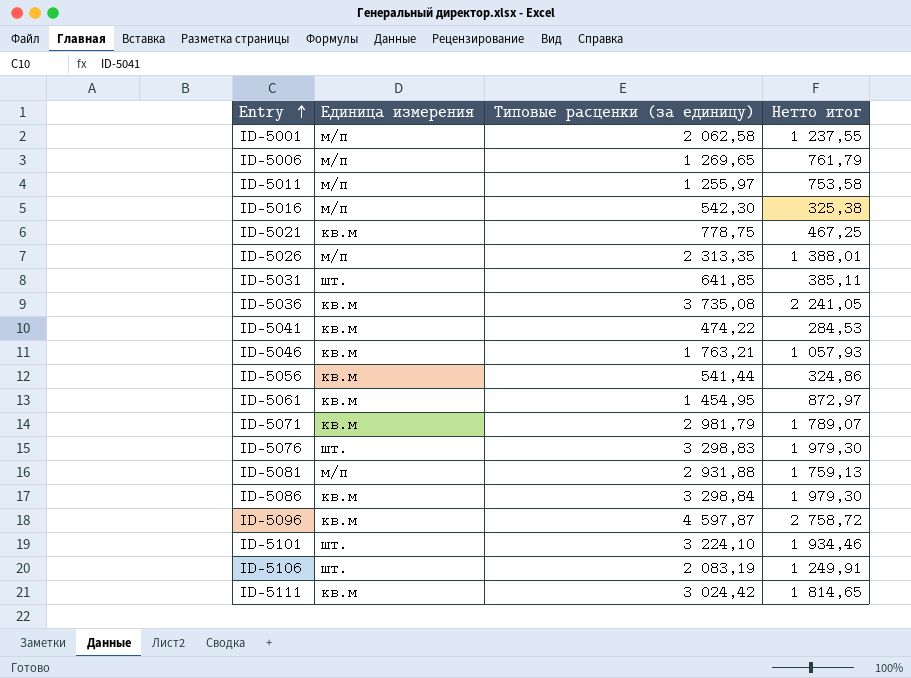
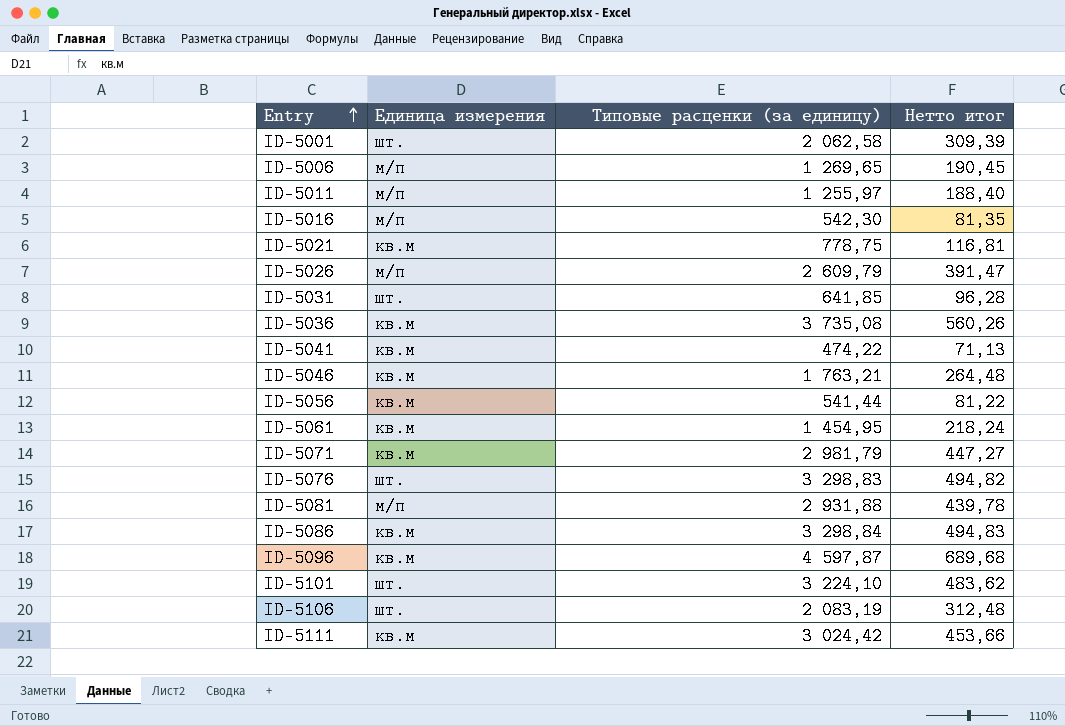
column Нетто итог | formula: [Типовые расценки (за единицу)] * 0,6 -> [Типовые расценки (за единицу)] * 0,15
ID-5001 | Единица измерения: м/п -> шт.
ID-5026 | Типовые расценки (за единицу): 2 313,35 -> 2 609,79

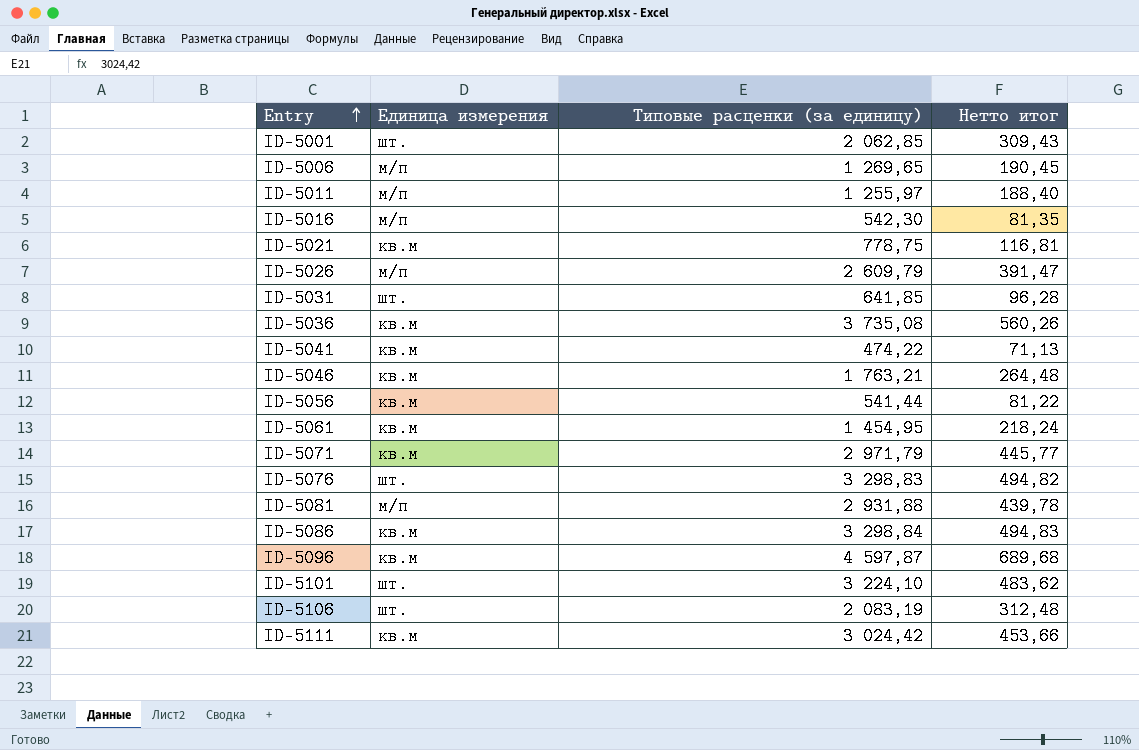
ID-5001 | Типовые расценки (за единицу): 2 062,58 -> 2 062,85
ID-5001 | Нетто итог: 309,39 -> 309,43
ID-5071 | Типовые расценки (за единицу): 2 981,79 -> 2 971,79
ID-5071 | Нетто итог: 447,27 -> 445,77

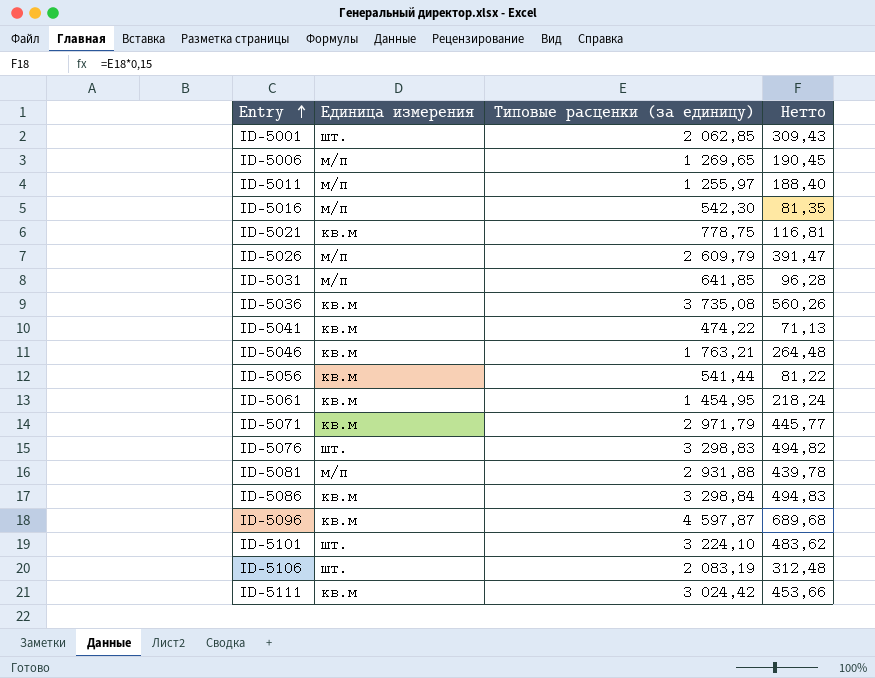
column name: Нетто итог -> Нетто
ID-5031 | Единица измерения: шт. -> м/п

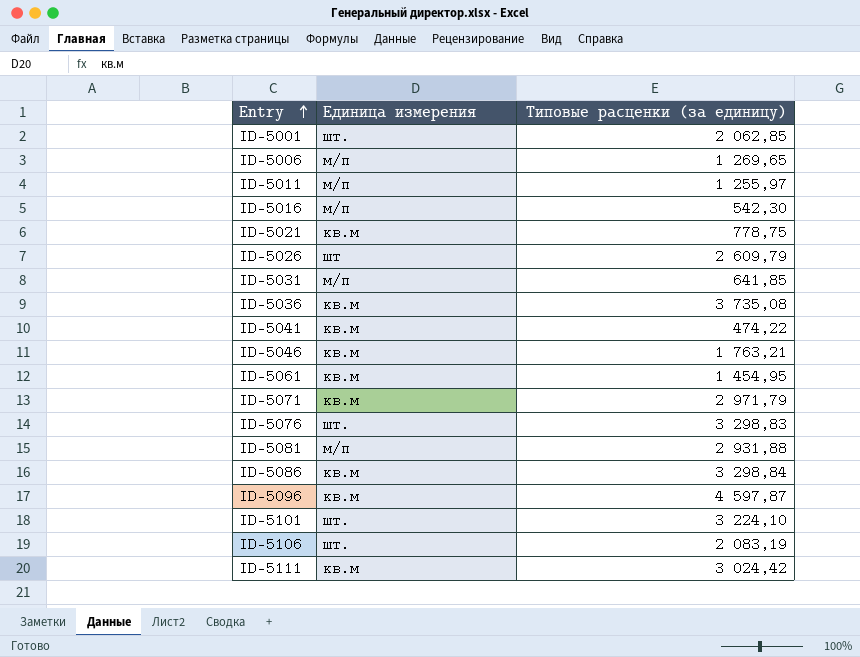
column Нетто | formula: [Типовые расценки (за единицу)] * 0,15 -> none
row ID-5056: кв.м | 541,44 | 81,22 -> none
ID-5026 | Единица измерения: м/п -> шт

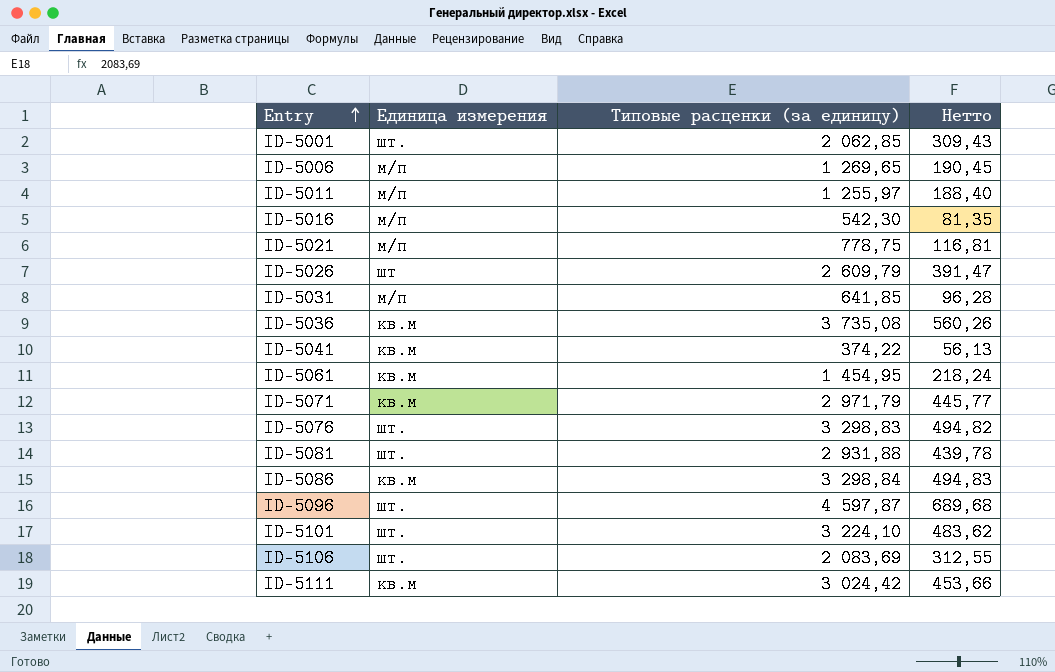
column Нетто | formula: none -> [Типовые расценки (за единицу)] * 0,15
row ID-5046: кв.м | 1 763,21 -> none
ID-5021 | Единица измерения: кв.м -> м/п
ID-5041 | Типовые расценки (за единицу): 474,22 -> 374,22
ID-5081 | Единица измерения: м/п -> шт.
ID-5096 | Единица измерения: кв.м -> шт.
ID-5106 | Типовые расценки (за единицу): 2 083,19 -> 2 083,69

